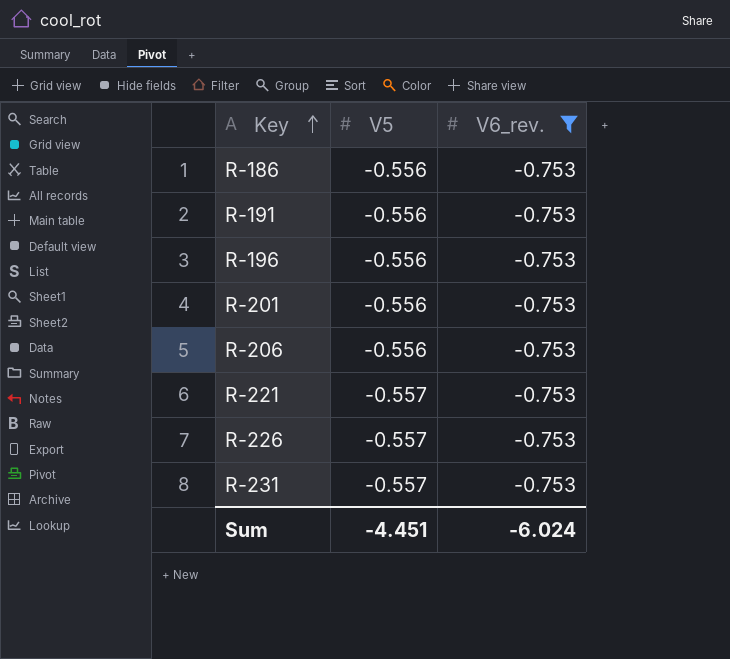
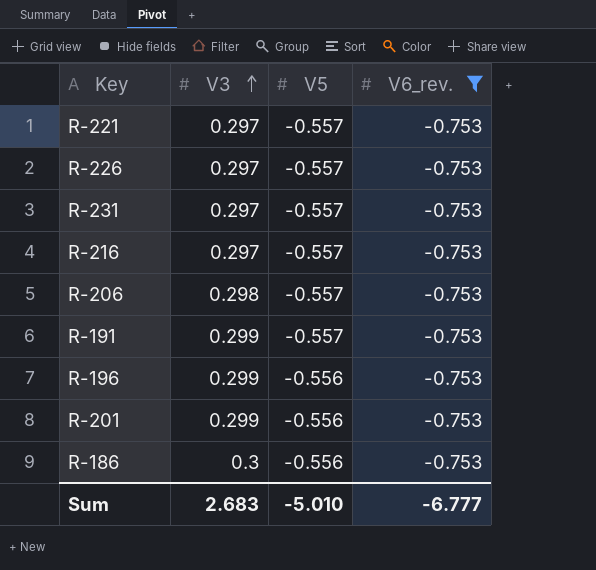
row order: Key ascending -> V3 ascending
column V3 | position: none -> 2
row R-216: none -> 0.297 | -0.557 | -0.753
R-206 | V5: -0.556 -> -0.557
R-191 | V5: -0.556 -> -0.557
Sum | V5: -4.451 -> -5.010
Sum | V6_rev.: -6.024 -> -6.777

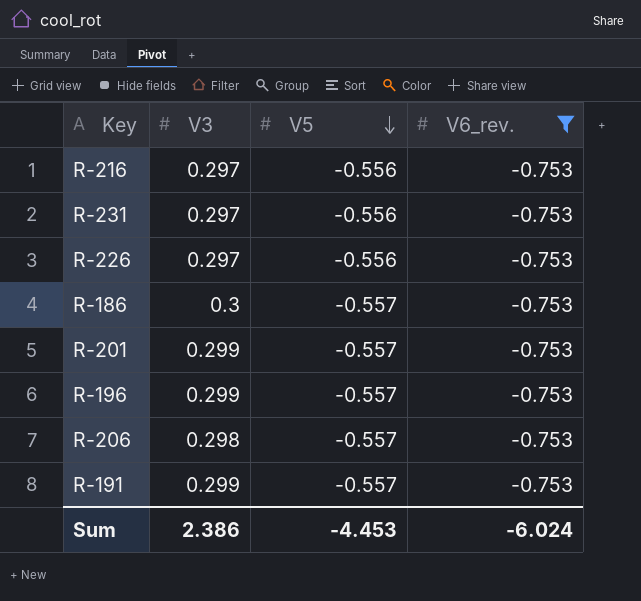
row order: V3 ascending -> V5 descending
row R-221: 0.297 | -0.557 | -0.753 -> none
R-216 | V5: -0.557 -> -0.556
R-231 | V5: -0.557 -> -0.556
R-226 | V5: -0.557 -> -0.556
R-186 | V5: -0.556 -> -0.557
R-201 | V5: -0.556 -> -0.557
R-196 | V5: -0.556 -> -0.557
Sum | V3: 2.683 -> 2.386
Sum | V5: -5.010 -> -4.453
Sum | V6_rev.: -6.777 -> -6.024

